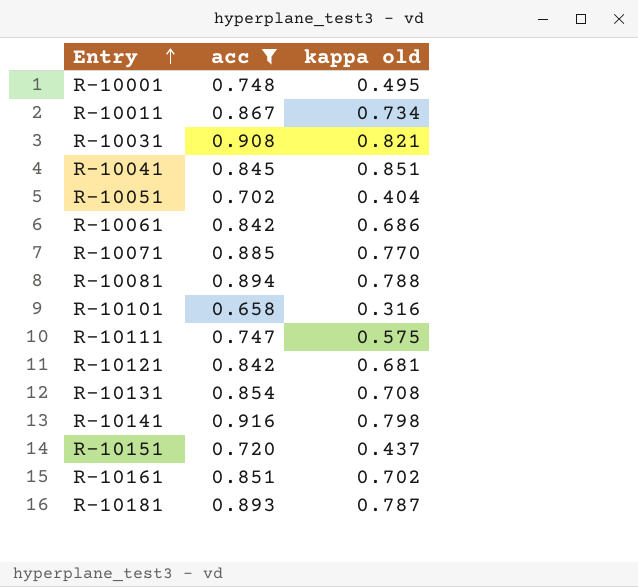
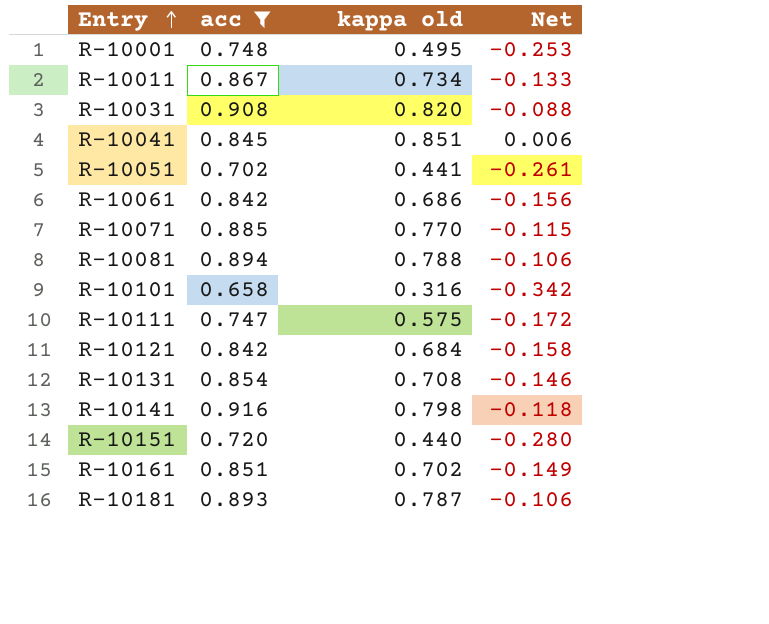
column Net | formula: none -> [kappa old] - [acc]
R-10031 | kappa old: 0.821 -> 0.820
R-10051 | kappa old: 0.404 -> 0.441
R-10121 | kappa old: 0.681 -> 0.684
R-10151 | kappa old: 0.437 -> 0.440

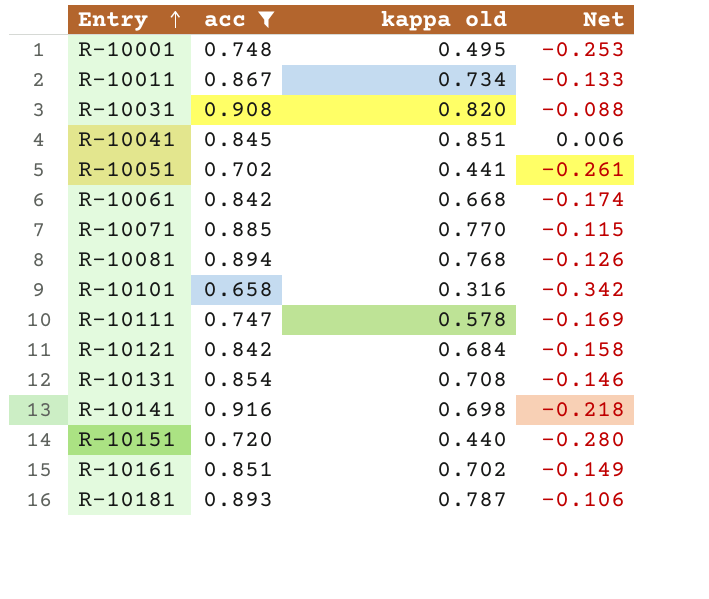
R-10061 | kappa old: 0.686 -> 0.668
R-10061 | Net: -0.156 -> -0.174
R-10081 | kappa old: 0.788 -> 0.768
R-10081 | Net: -0.106 -> -0.126
R-10111 | kappa old: 0.575 -> 0.578
R-10111 | Net: -0.172 -> -0.169
R-10141 | kappa old: 0.798 -> 0.698
R-10141 | Net: -0.118 -> -0.218

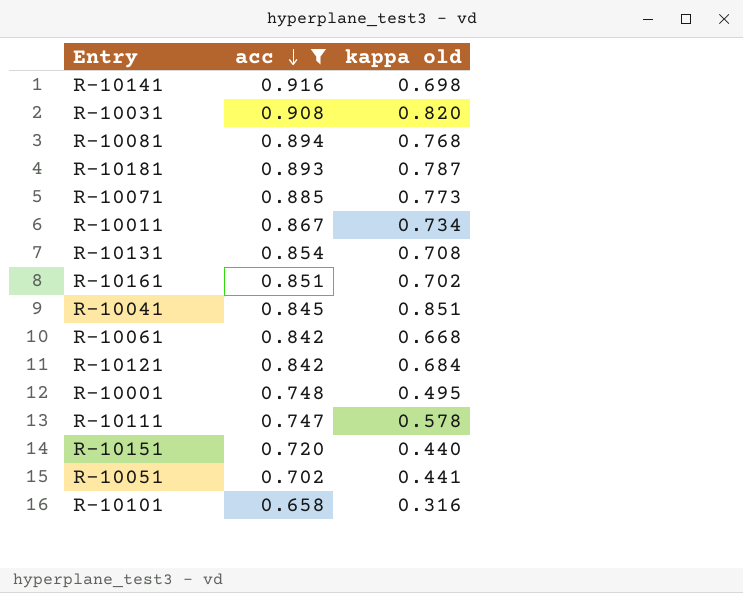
row order: Entry ascending -> acc descending
column Net | formula: [kappa old] - [acc] -> none
R-10071 | kappa old: 0.770 -> 0.773

